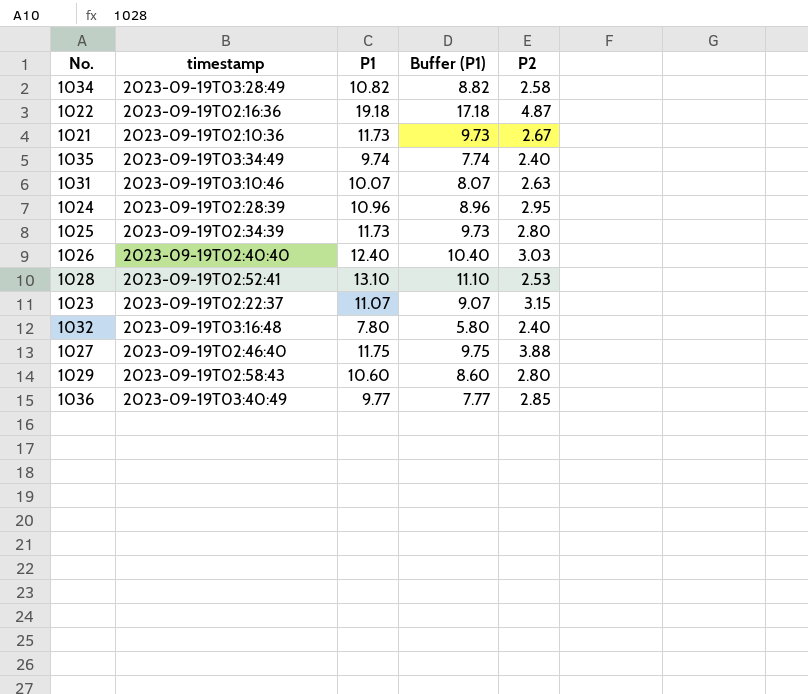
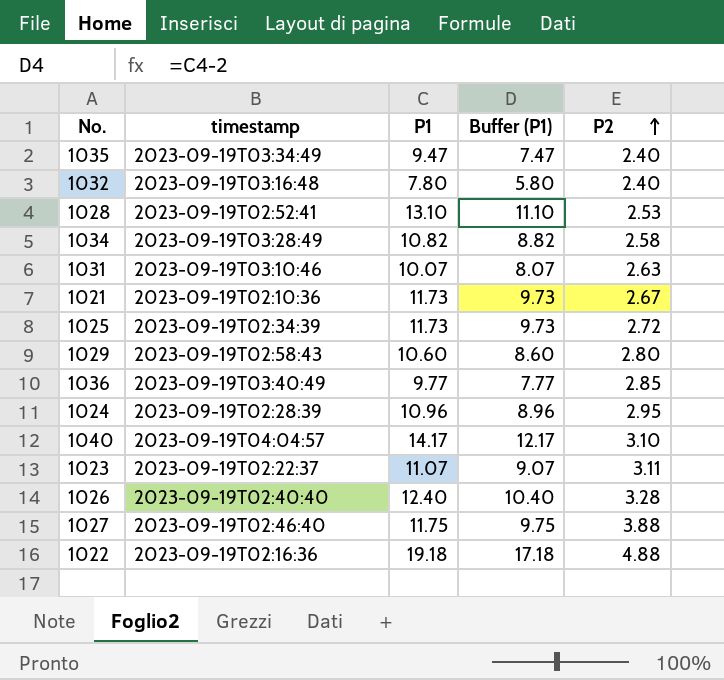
row order: none -> P2 ascending
1035 | P1: 9.74 -> 9.47
1035 | Buffer (P1): 7.74 -> 7.47
1025 | P2: 2.80 -> 2.72
row 1040: none -> 2023-09-19T04:04:57 | 14.17 | 12.17 | 3.10
1023 | P2: 3.15 -> 3.11
1026 | P2: 3.03 -> 3.28
1022 | P2: 4.87 -> 4.88

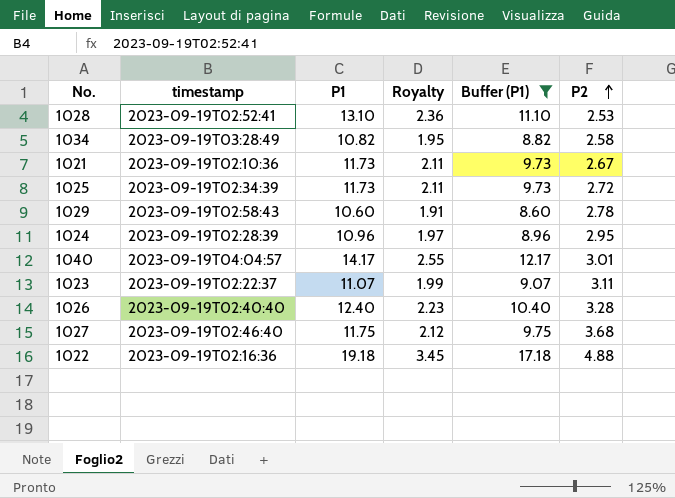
filter: none -> Buffer (P1) >= 8.60
column Royalty | formula: none -> [P1] * 0.18
1029 | P2: 2.80 -> 2.78
1040 | P2: 3.10 -> 3.01
1027 | P2: 3.88 -> 3.68

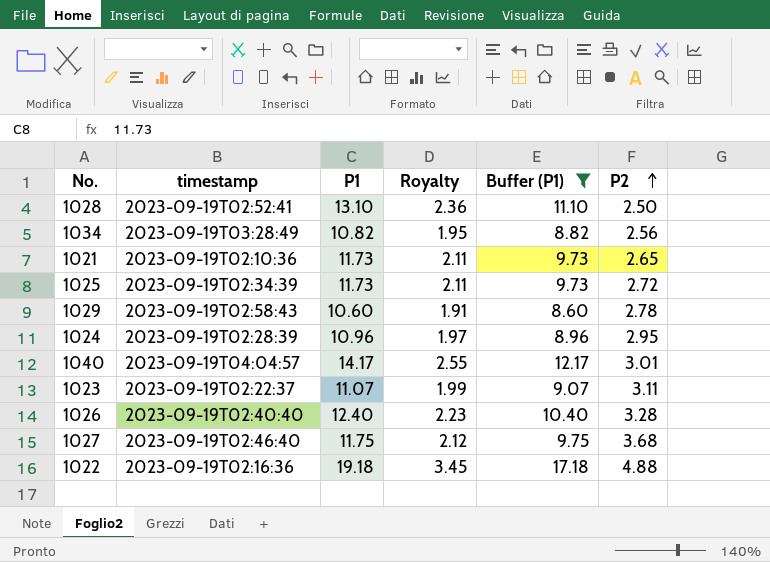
1028 | P2: 2.53 -> 2.50
1034 | P2: 2.58 -> 2.56
1021 | P2: 2.67 -> 2.65

